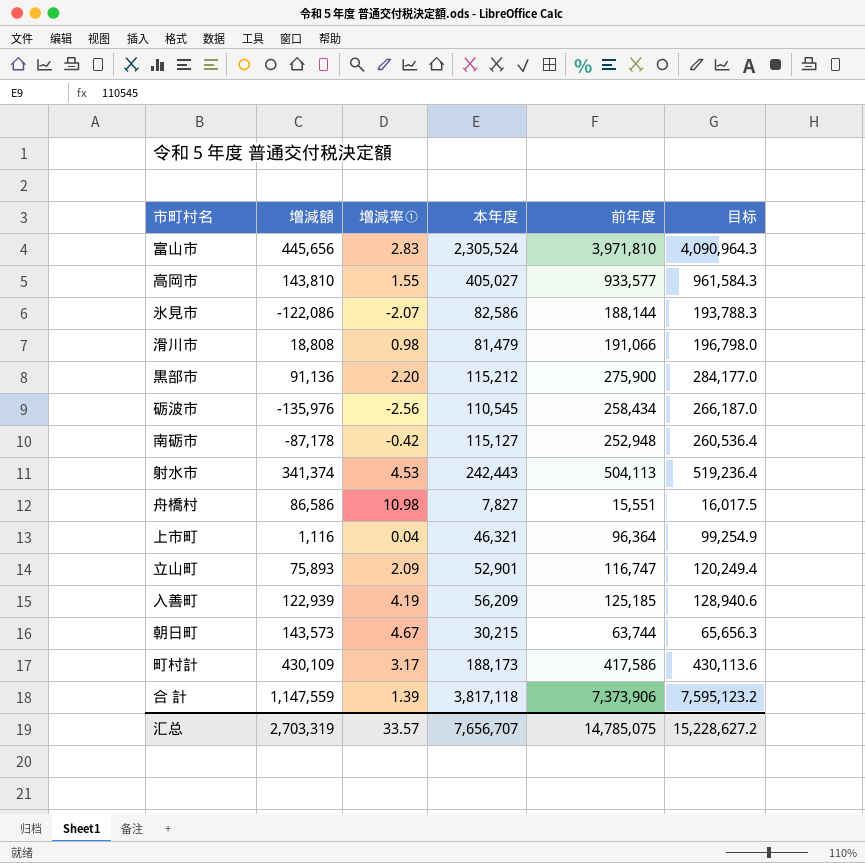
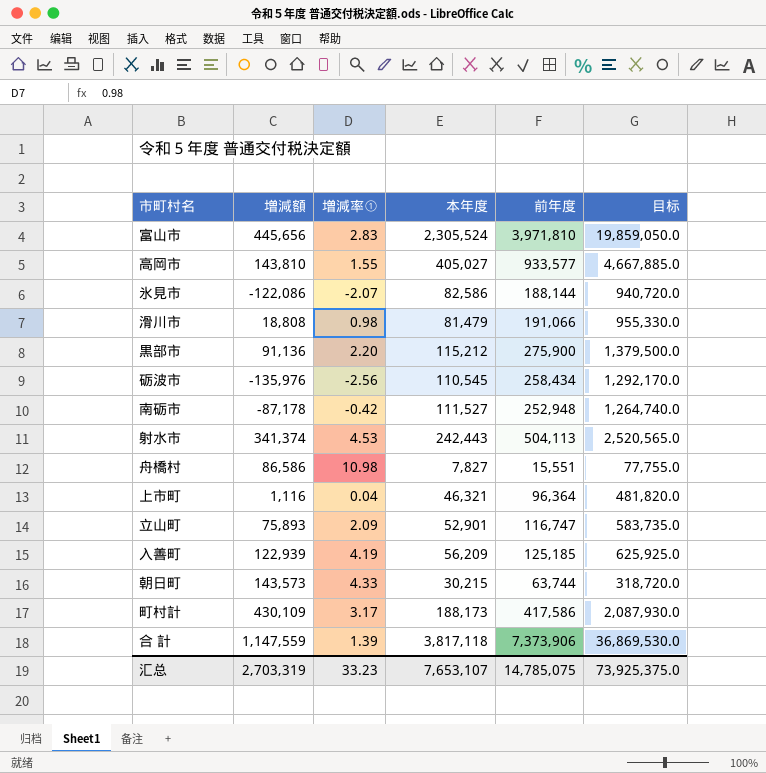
column 目标 | formula: [前年度] * 1.03 -> [前年度] * 5
南砺市 | 本年度: 115,127 -> 111,527
朝日町 | 増減率①: 4.67 -> 4.33
汇总 | 増減率①: 33.57 -> 33.23
汇总 | 本年度: 7,656,707 -> 7,653,107
汇总 | 目标: 15,228,627.2 -> 73,925,375.0

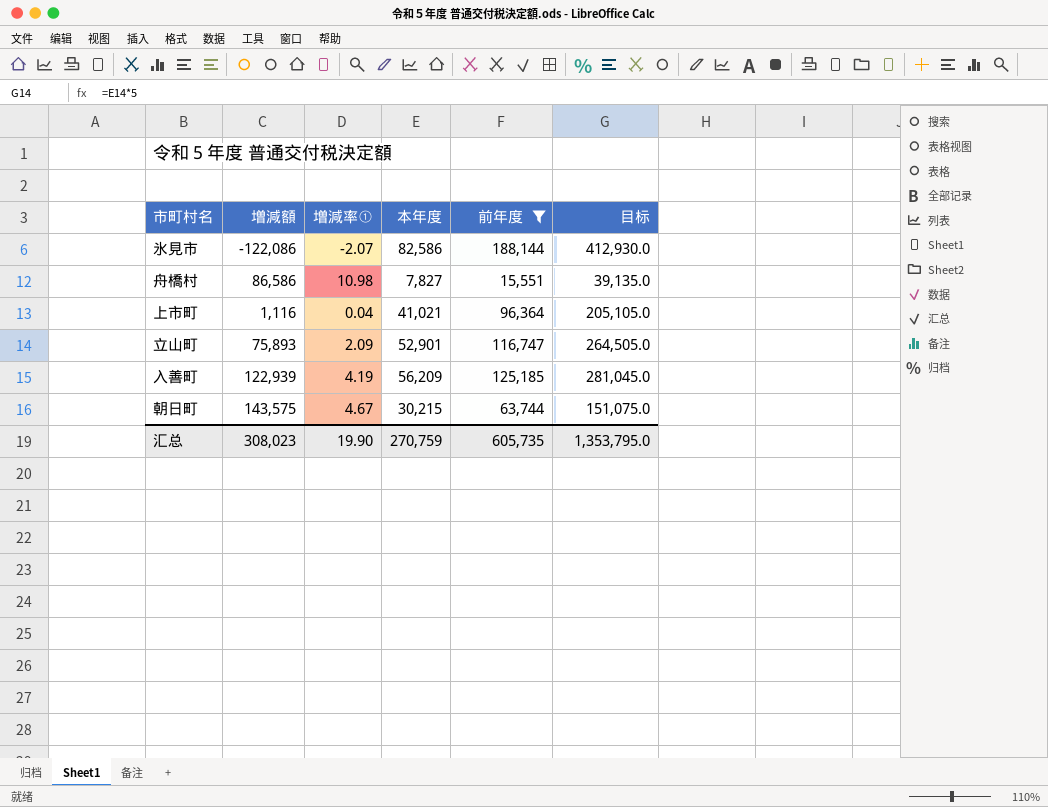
filter: none -> 前年度 <= 188,144
column 目标 | formula: [前年度] * 5 -> [本年度] * 5
上市町 | 本年度: 46,321 -> 41,021
朝日町 | 増減額: 143,573 -> 143,575
朝日町 | 増減率①: 4.33 -> 4.67
汇总 | 増減額: 2,703,319 -> 308,023
汇总 | 増減率①: 33.23 -> 19.90
汇总 | 本年度: 7,653,107 -> 270,759
汇总 | 前年度: 14,785,075 -> 605,735
汇总 | 目标: 73,925,375.0 -> 1,353,795.0

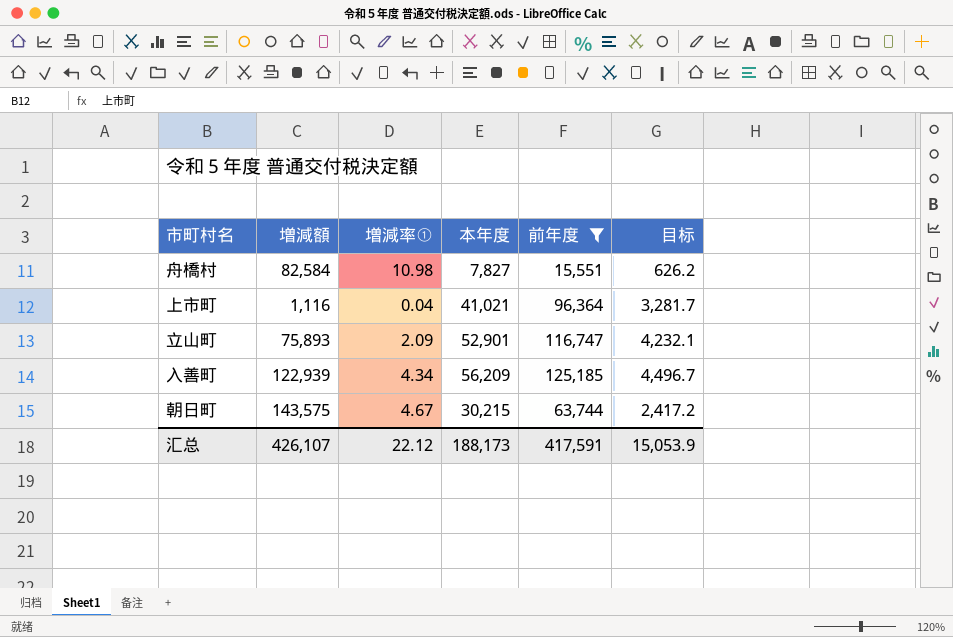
column 目标 | formula: [本年度] * 5 -> [本年度] * 0.08
row 氷見市: -122,086 | -2.07 | 82,586 | 188,144 | 412,930.0 -> none
舟橋村 | 増減額: 86,586 -> 82,584
入善町 | 増減率①: 4.19 -> 4.34
汇总 | 増減額: 308,023 -> 426,107
汇总 | 増減率①: 19.90 -> 22.12
汇总 | 本年度: 270,759 -> 188,173
汇总 | 前年度: 605,735 -> 417,591
汇总 | 目标: 1,353,795.0 -> 15,053.9

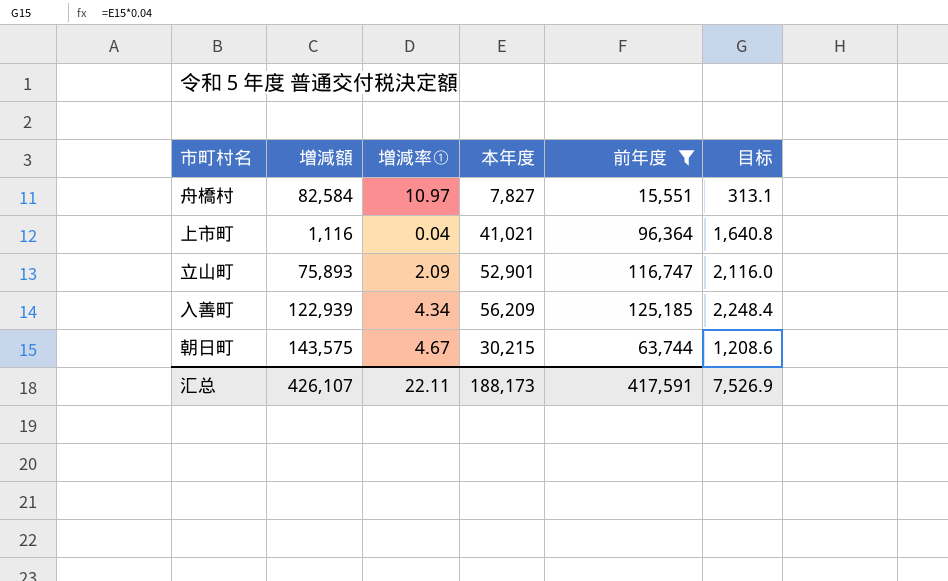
column 目标 | formula: [本年度] * 0.08 -> [本年度] * 0.04
舟橋村 | 増減率①: 10.98 -> 10.97
汇总 | 増減率①: 22.12 -> 22.11
汇总 | 目标: 15,053.9 -> 7,526.9

